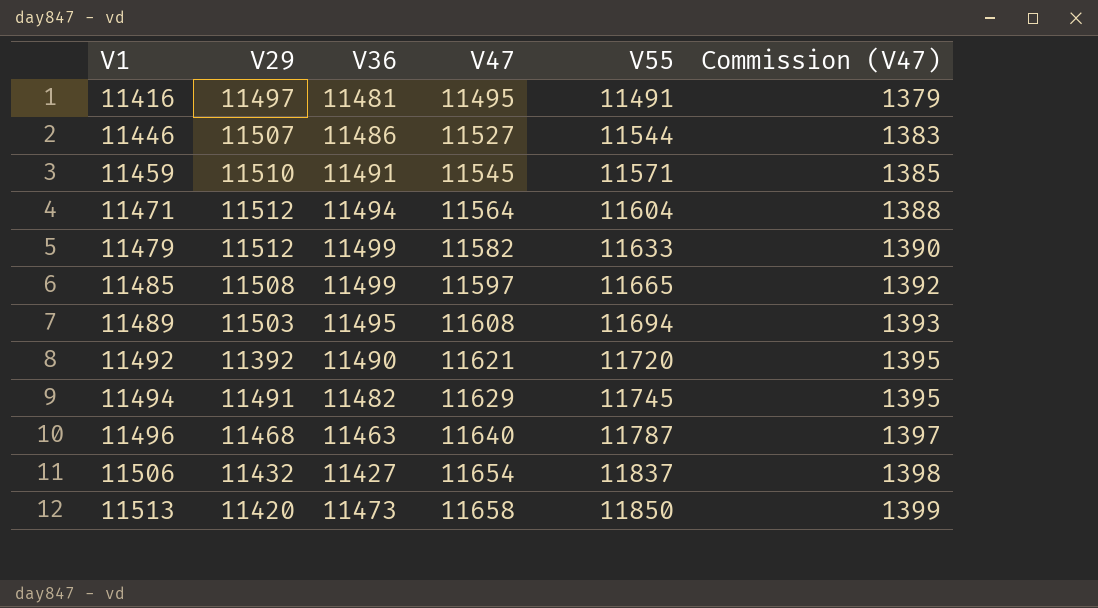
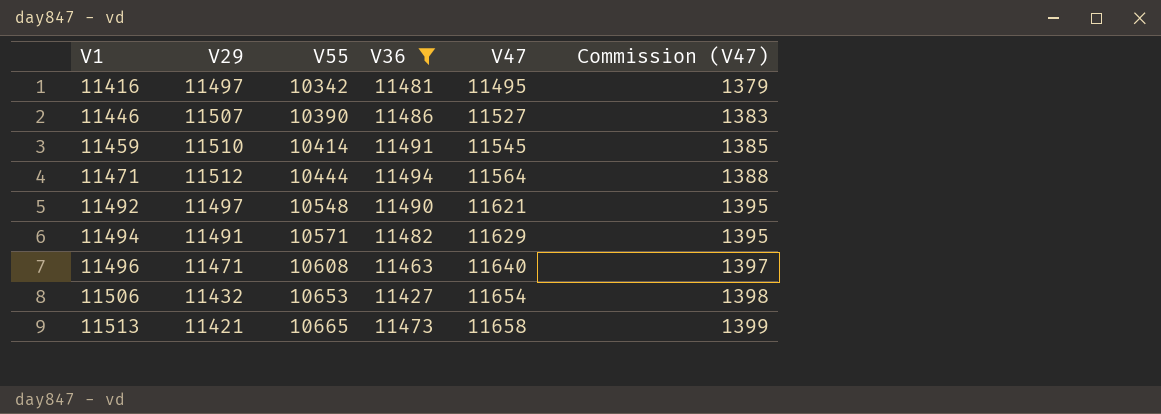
filter: none -> V36 <= 11494
column V55 | position: 5 -> 3
11416 | V55: 11491 -> 10342
11446 | V55: 11544 -> 10390
11459 | V55: 11571 -> 10414
11471 | V55: 11604 -> 10444
11492 | V29: 11392 -> 11497
11492 | V55: 11720 -> 10548
11494 | V55: 11745 -> 10571
11496 | V29: 11468 -> 11471
11496 | V55: 11787 -> 10608
11506 | V55: 11837 -> 10653
11513 | V29: 11420 -> 11421
11513 | V55: 11850 -> 10665

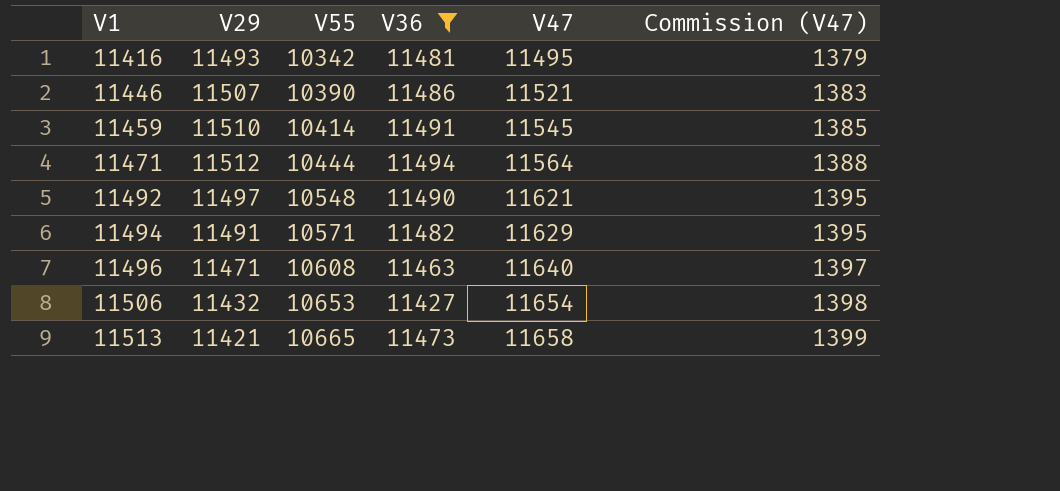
11416 | V29: 11497 -> 11493
11446 | V47: 11527 -> 11521

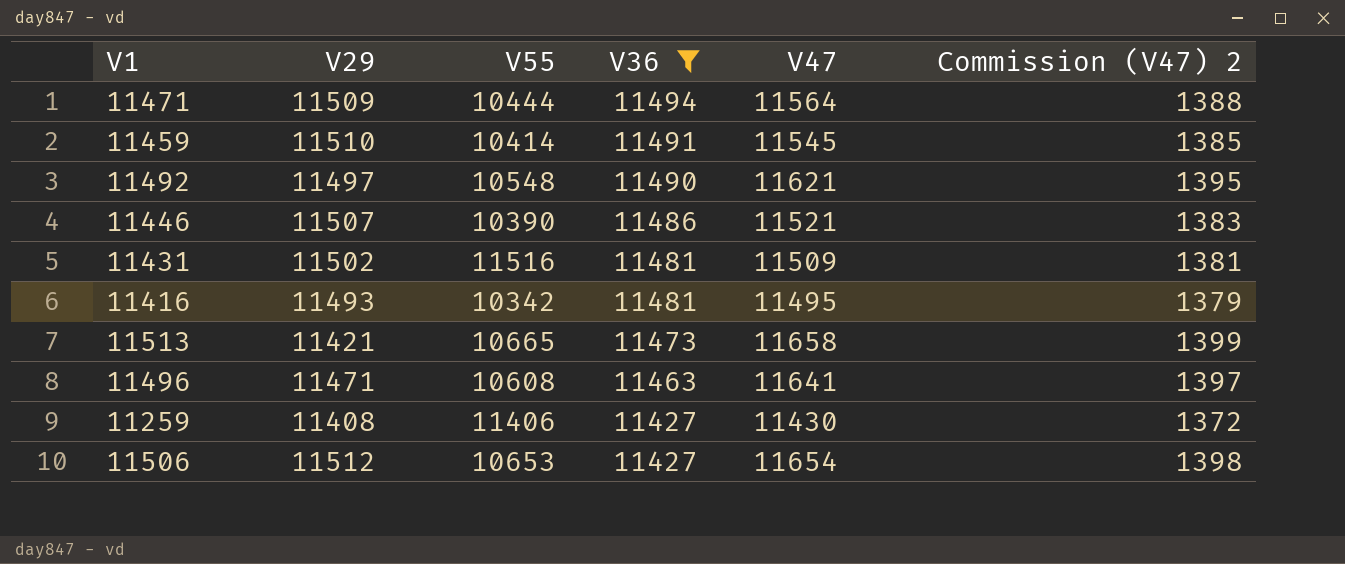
row order: V1 ascending -> V36 descending
column name: Commission (V47) -> Commission (V47) 2
row 11494: 11491 | 10571 | 11482 | 11629 | 1395 -> none
11471 | V29: 11512 -> 11509
row 11431: none -> 11502 | 11516 | 11481 | 11509 | 1381
11496 | V47: 11640 -> 11641
row 11259: none -> 11408 | 11406 | 11427 | 11430 | 1372
11506 | V29: 11432 -> 11512

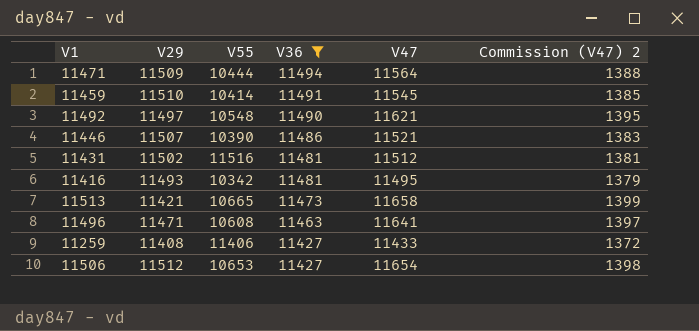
11431 | V47: 11509 -> 11512
11259 | V47: 11430 -> 11433

